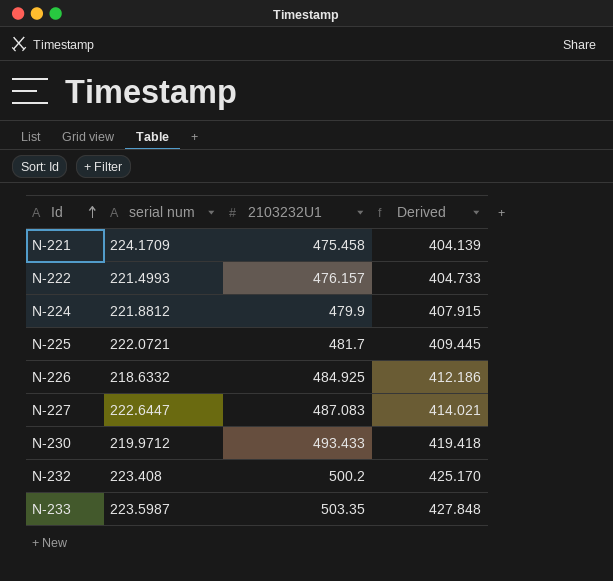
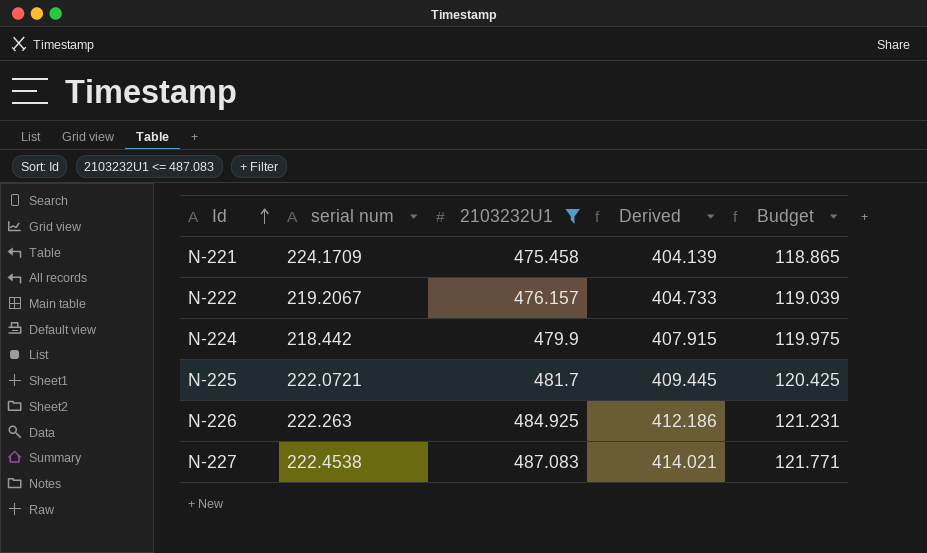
filter: none -> 2103232U1 <= 487.083
column Budget | formula: none -> [2103232U1] * 0.25
N-222 | serial num: 221.4993 -> 219.2067
N-224 | serial num: 221.8812 -> 218.442
N-226 | serial num: 218.6332 -> 222.263
N-227 | serial num: 222.6447 -> 222.4538

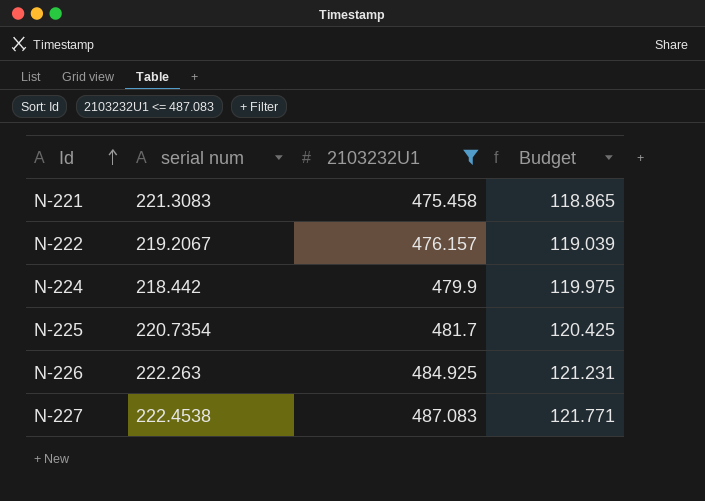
column Derived | formula: [2103232U1] * 0.85 -> none
N-221 | serial num: 224.1709 -> 221.3083
N-225 | serial num: 222.0721 -> 220.7354

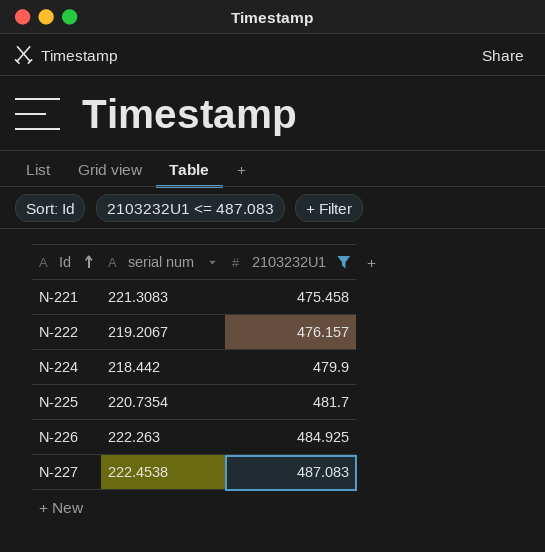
column Budget | formula: [2103232U1] * 0.25 -> none

